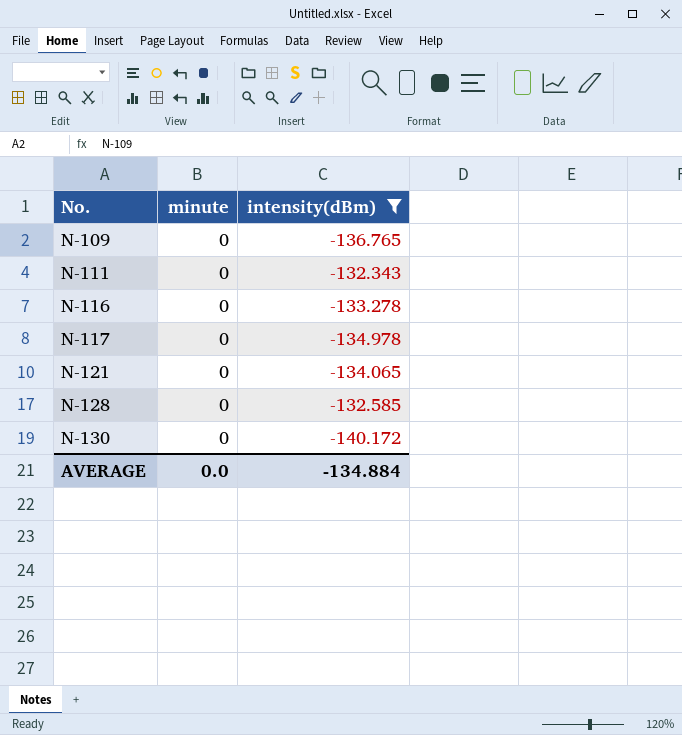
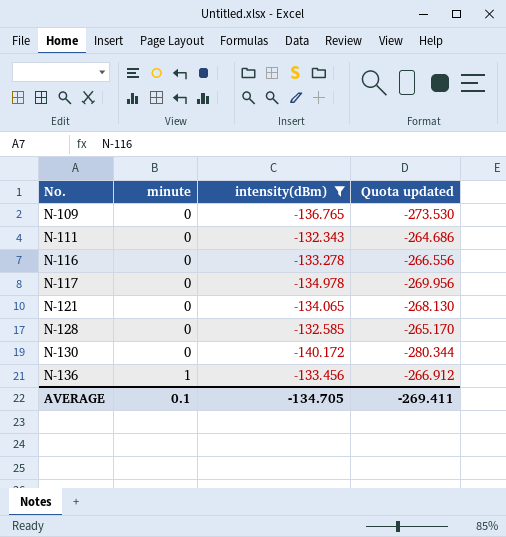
column Quota updated | formula: none -> [intensity(dBm)] * 2
row N-136: none -> 1 | -133.456 | -266.912
AVERAGE | minute: 0.0 -> 0.1
AVERAGE | intensity(dBm): -134.884 -> -134.705

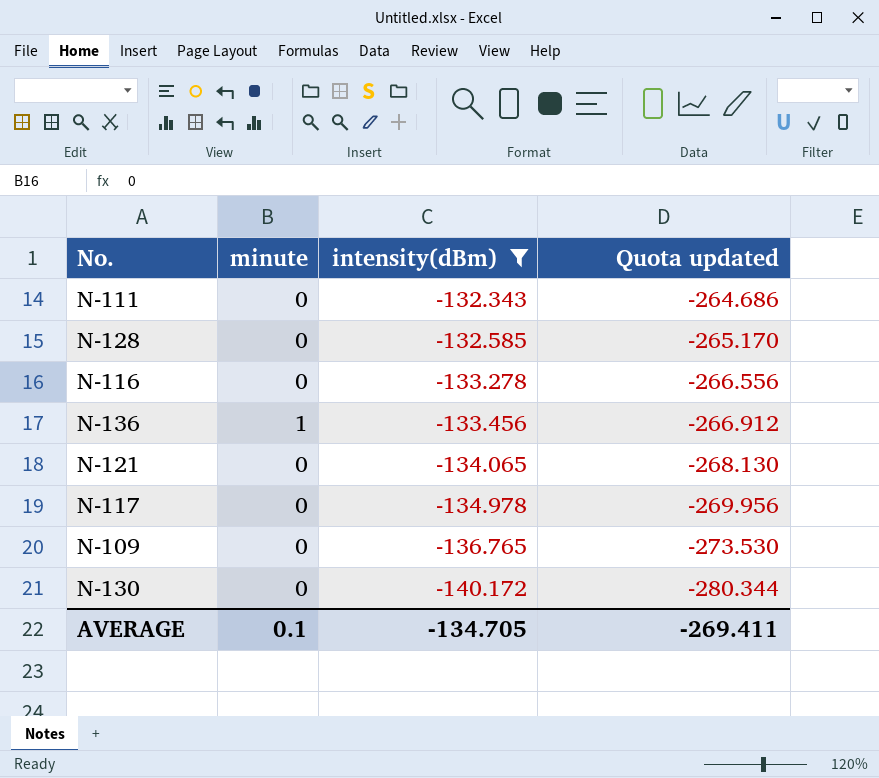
row order: No. ascending -> intensity(dBm) descending

